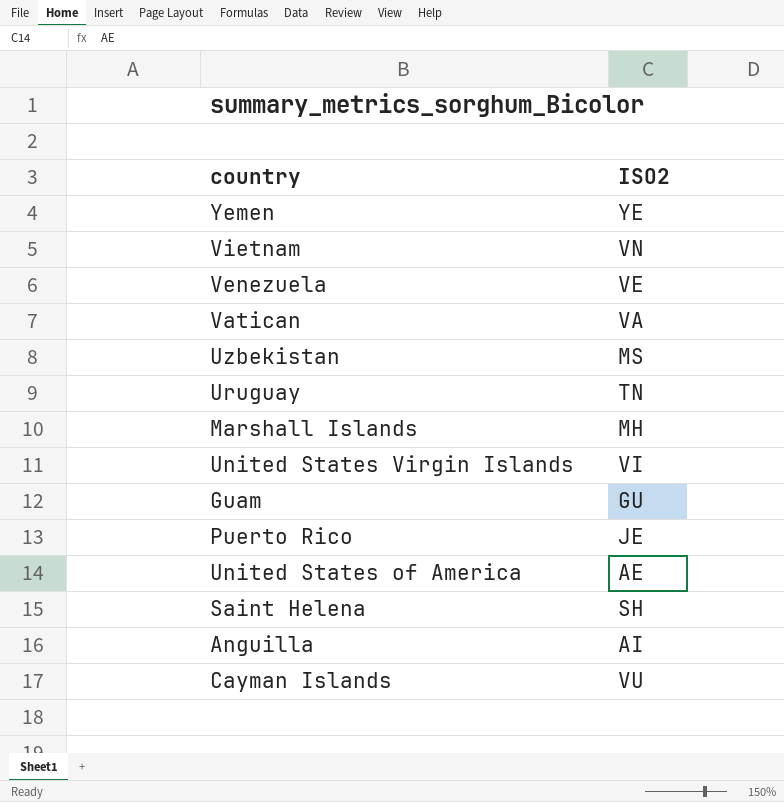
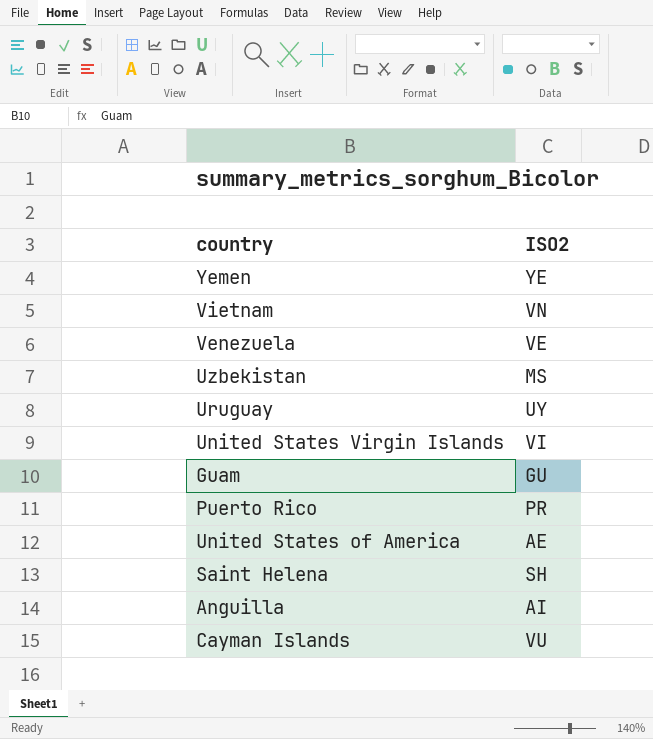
row Vatican: VA -> none
row Marshall Islands: MH -> none
Uruguay | ISO2: TN -> UY
Puerto Rico | ISO2: JE -> PR

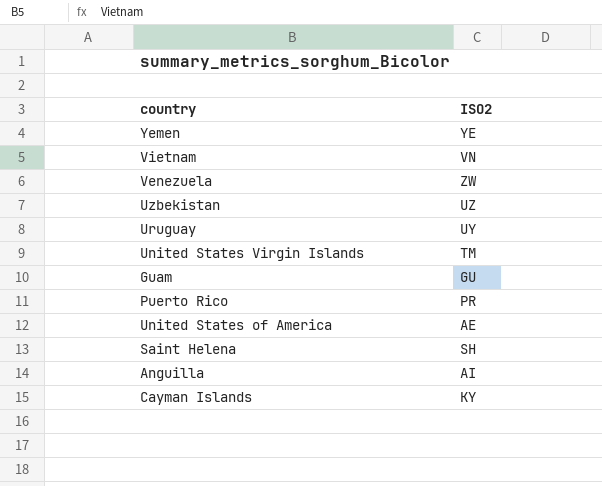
Venezuela | ISO2: VE -> ZW
Uzbekistan | ISO2: MS -> UZ
United States Virgin Islands | ISO2: VI -> TM
Cayman Islands | ISO2: VU -> KY

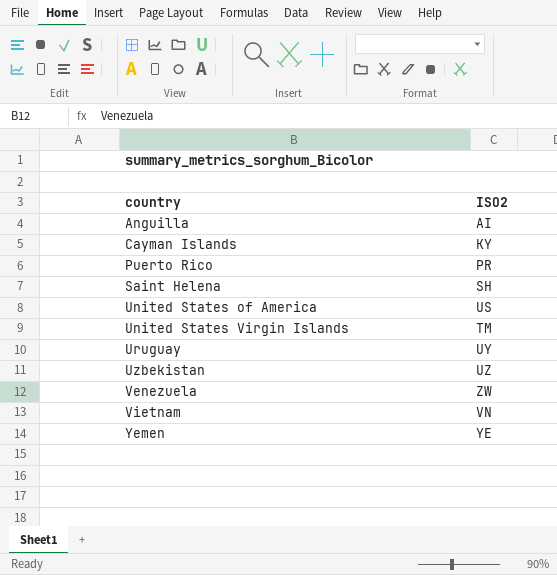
row order: none -> country ascending
row Guam: GU -> none
United States of America | ISO2: AE -> US

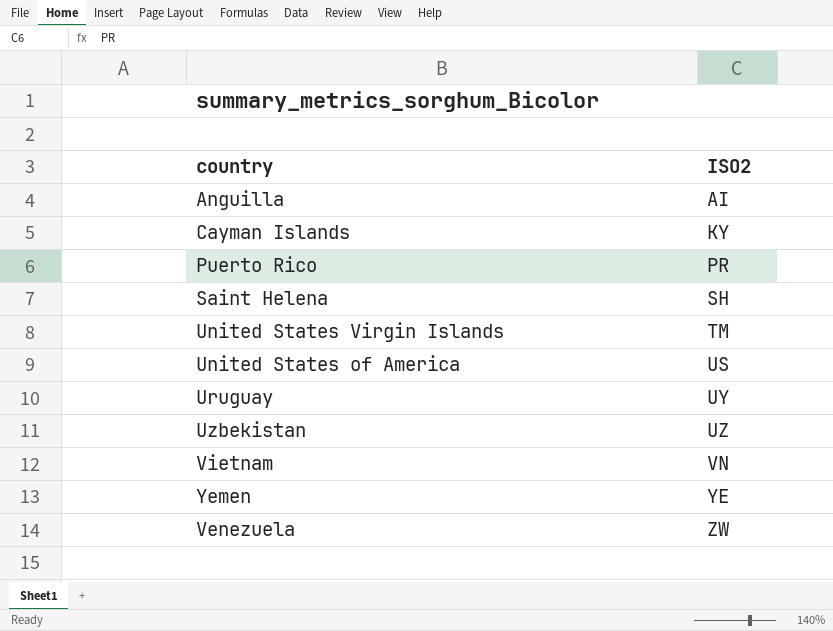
row order: country ascending -> ISO2 ascending

